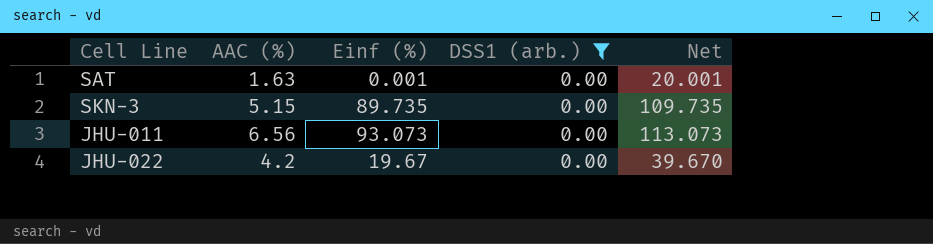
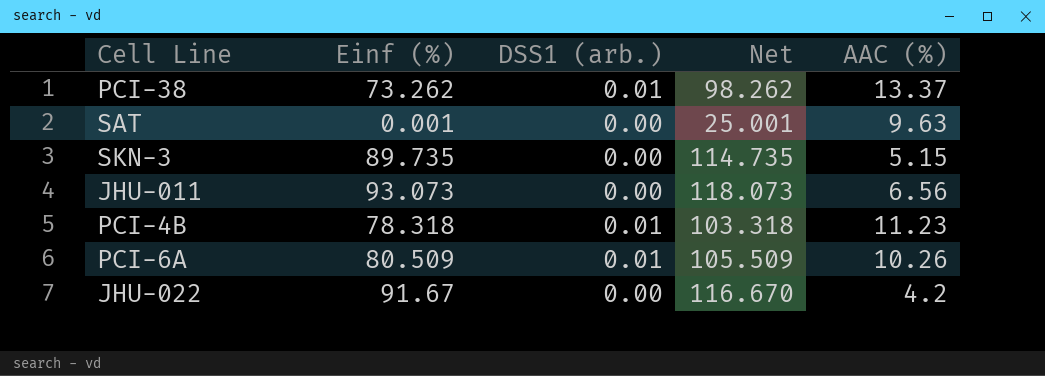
filter: DSS1 (arb.) = 0.00 -> none
column Net | formula: [Einf (%)] + 20 -> [Einf (%)] + 25
column AAC (%) | position: 2 -> 5
SAT | AAC (%): 1.63 -> 9.63
JHU-022 | Einf (%): 19.67 -> 91.67

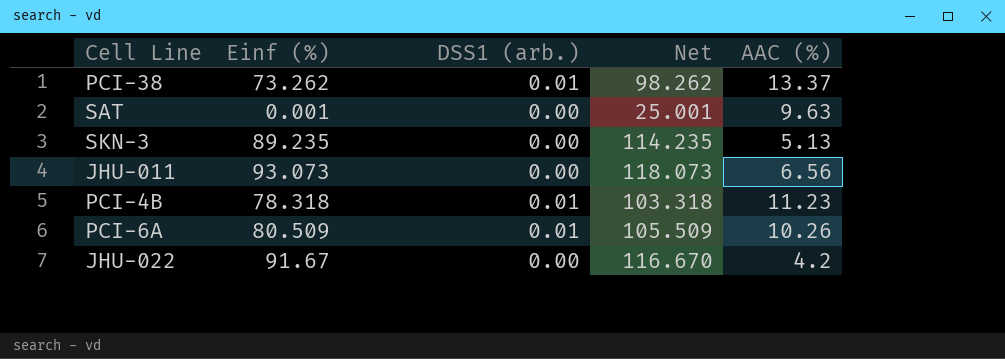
SKN-3 | Einf (%): 89.735 -> 89.235
SKN-3 | Net: 114.735 -> 114.235
SKN-3 | AAC (%): 5.15 -> 5.13

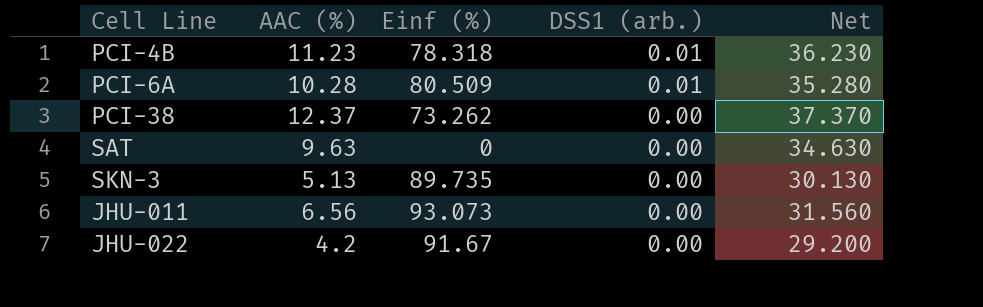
row order: none -> DSS1 (arb.) descending
column AAC (%) | position: 5 -> 2
column Net | formula: [Einf (%)] + 25 -> [AAC (%)] + 25
PCI-6A | AAC (%): 10.26 -> 10.28
PCI-38 | AAC (%): 13.37 -> 12.37
PCI-38 | DSS1 (arb.): 0.01 -> 0.00
SAT | Einf (%): 0.001 -> 0
SKN-3 | Einf (%): 89.235 -> 89.735

